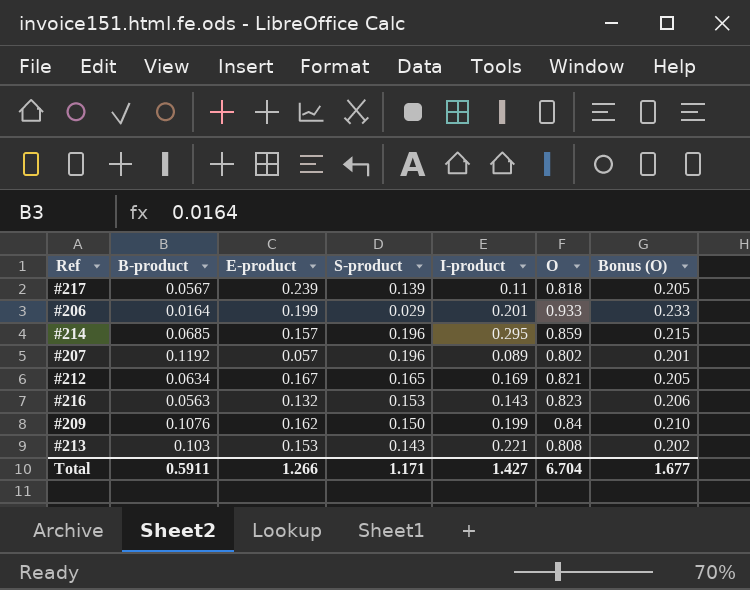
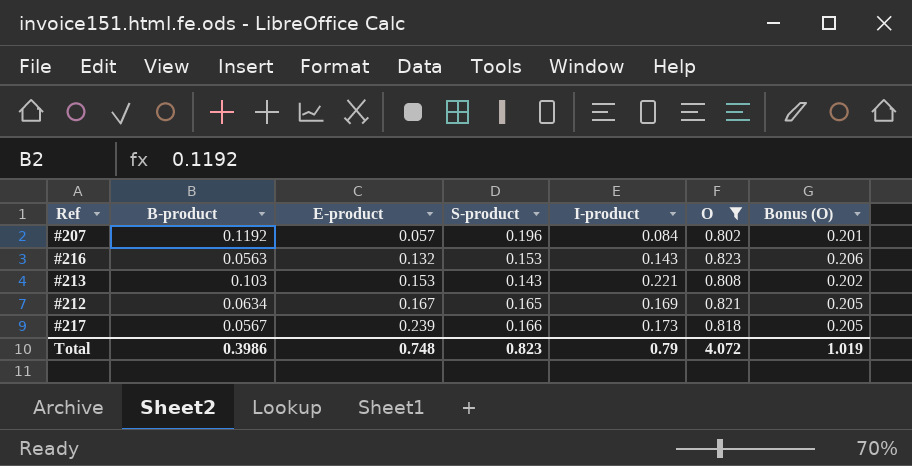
filter: none -> O <= 0.823
row order: none -> E-product ascending
#207 | I-product: 0.089 -> 0.084
#217 | S-product: 0.139 -> 0.166
#217 | I-product: 0.11 -> 0.173
Total | B-product: 0.5911 -> 0.3986
Total | E-product: 1.266 -> 0.748
Total | S-product: 1.171 -> 0.823
Total | I-product: 1.427 -> 0.79
Total | O: 6.704 -> 4.072
Total | Bonus (O): 1.677 -> 1.019

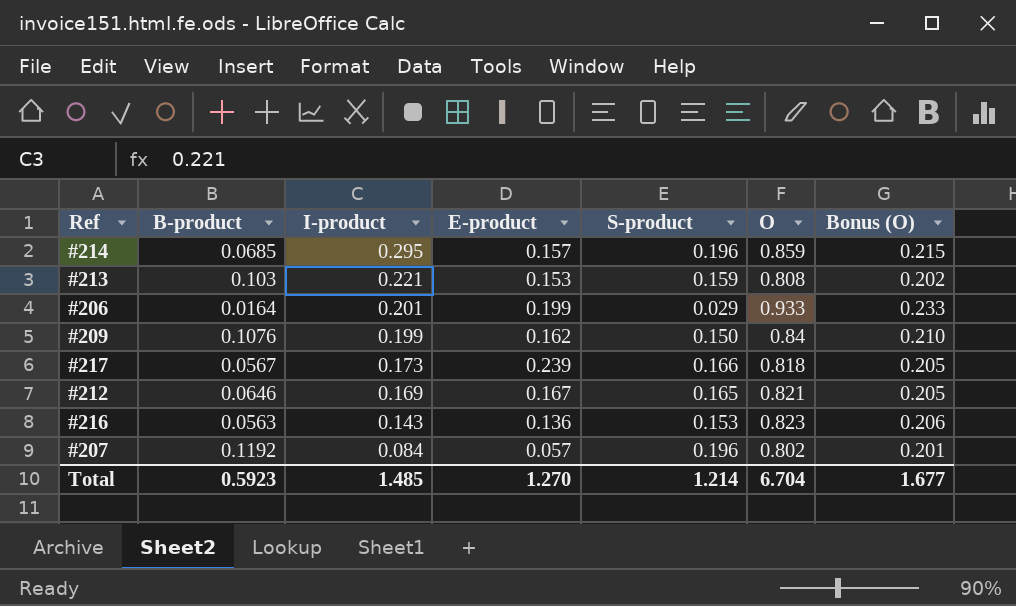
filter: O <= 0.823 -> none
row order: E-product ascending -> I-product descending
column I-product | position: 5 -> 3
#213 | S-product: 0.143 -> 0.159
#212 | B-product: 0.0634 -> 0.0646
#216 | E-product: 0.132 -> 0.136
Total | B-product: 0.3986 -> 0.5923
Total | I-product: 0.79 -> 1.485
Total | E-product: 0.748 -> 1.270
Total | S-product: 0.823 -> 1.214
Total | O: 4.072 -> 6.704
Total | Bonus (O): 1.019 -> 1.677

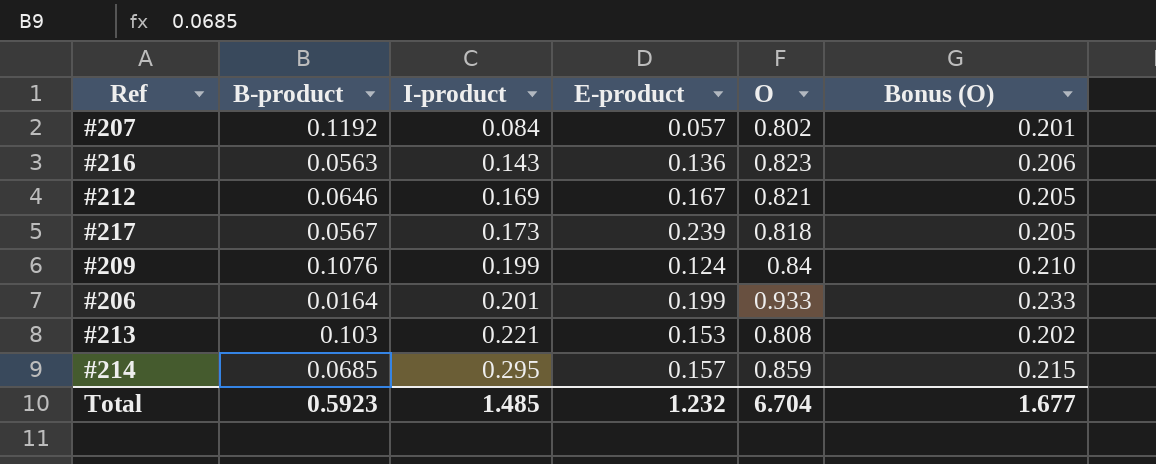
row order: I-product descending -> I-product ascending
column S-product | position: 5 -> none
#209 | E-product: 0.162 -> 0.124
Total | E-product: 1.270 -> 1.232

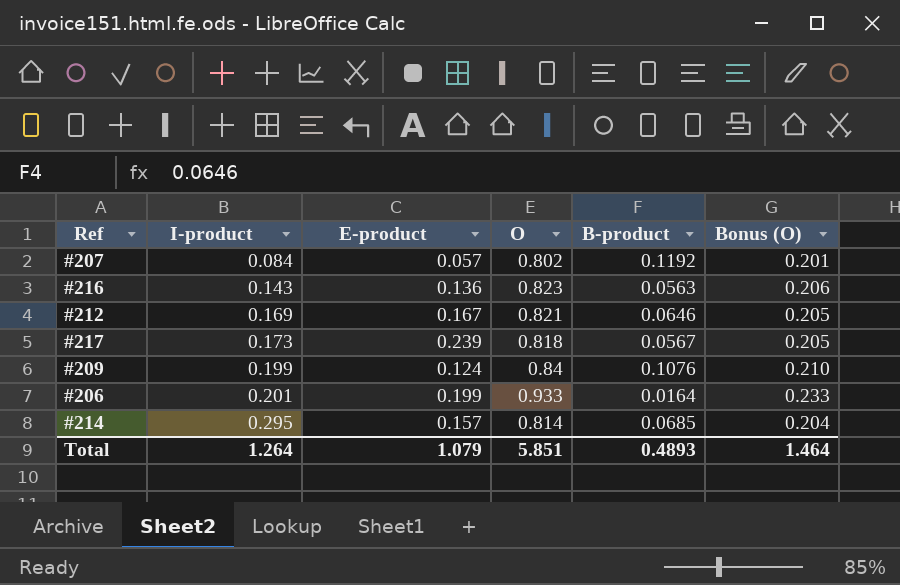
column B-product | position: 2 -> 5
row #213: 0.103 | 0.221 | 0.153 | 0.808 | 0.202 -> none
#214 | O: 0.859 -> 0.814
#214 | Bonus (O): 0.215 -> 0.204
Total | I-product: 1.485 -> 1.264
Total | E-product: 1.232 -> 1.079
Total | O: 6.704 -> 5.851
Total | B-product: 0.5923 -> 0.4893
Total | Bonus (O): 1.677 -> 1.464

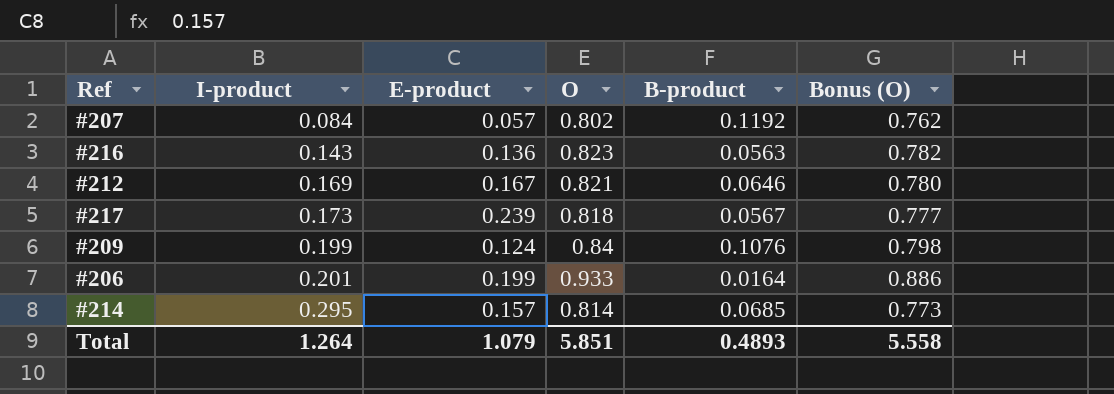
column Bonus (O) | formula: [O] * 0.25 -> [O] * 0.95
Total | Bonus (O): 1.464 -> 5.558

